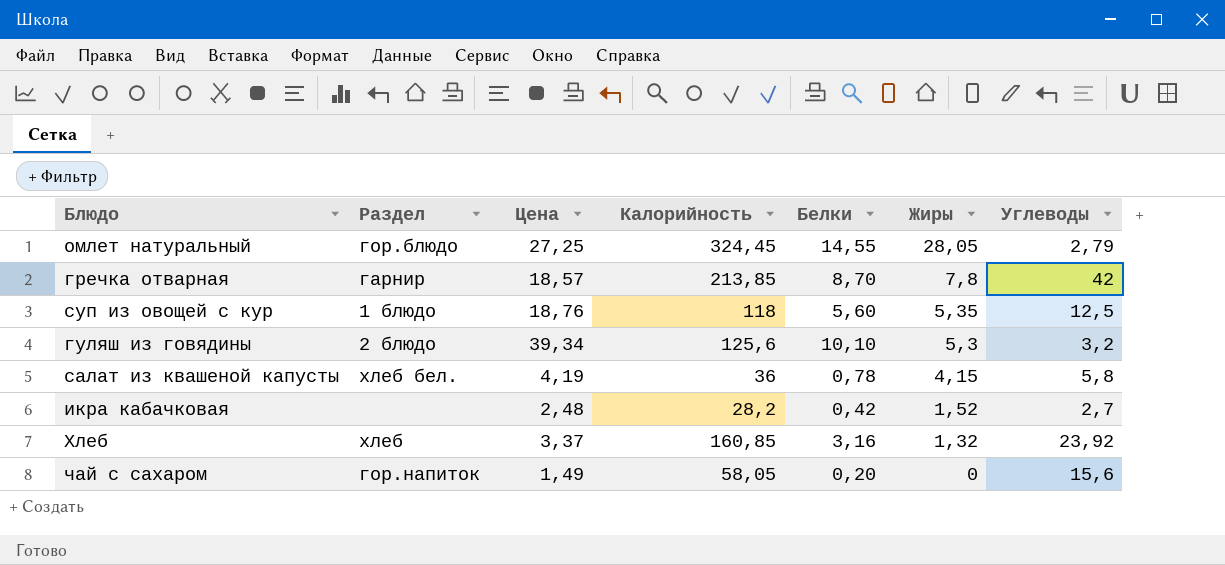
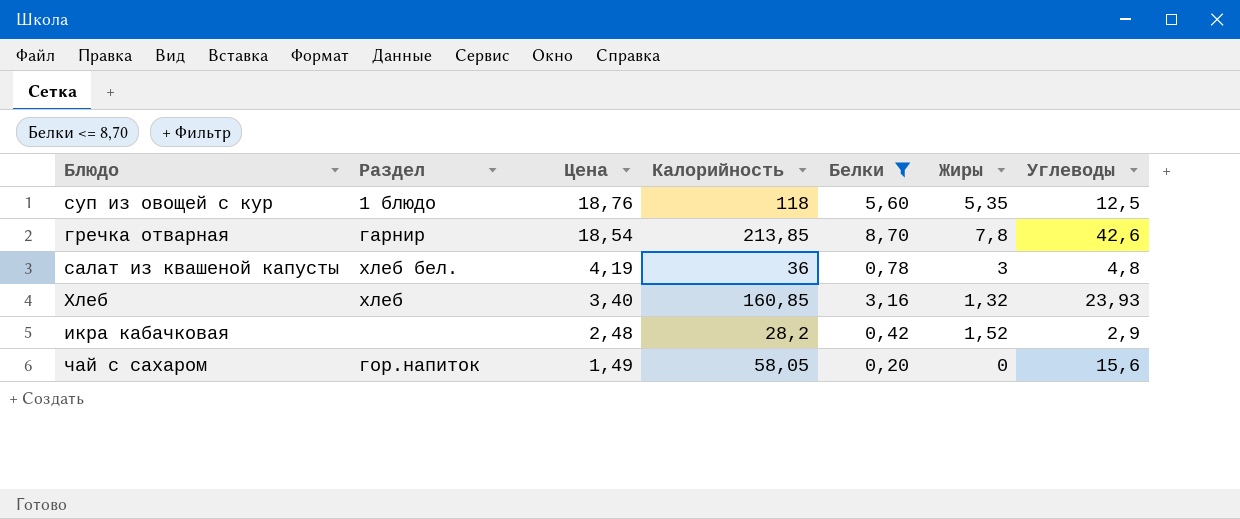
filter: none -> Белки <= 8,70
row order: Жиры descending -> Цена descending
гречка отварная | Цена: 18,57 -> 18,54
гречка отварная | Углеводы: 42 -> 42,6
салат из квашеной капусты | Жиры: 4,15 -> 3
салат из квашеной капусты | Углеводы: 5,8 -> 4,8
Хлеб | Цена: 3,37 -> 3,40
Хлеб | Углеводы: 23,92 -> 23,93
икра кабачковая | Углеводы: 2,7 -> 2,9

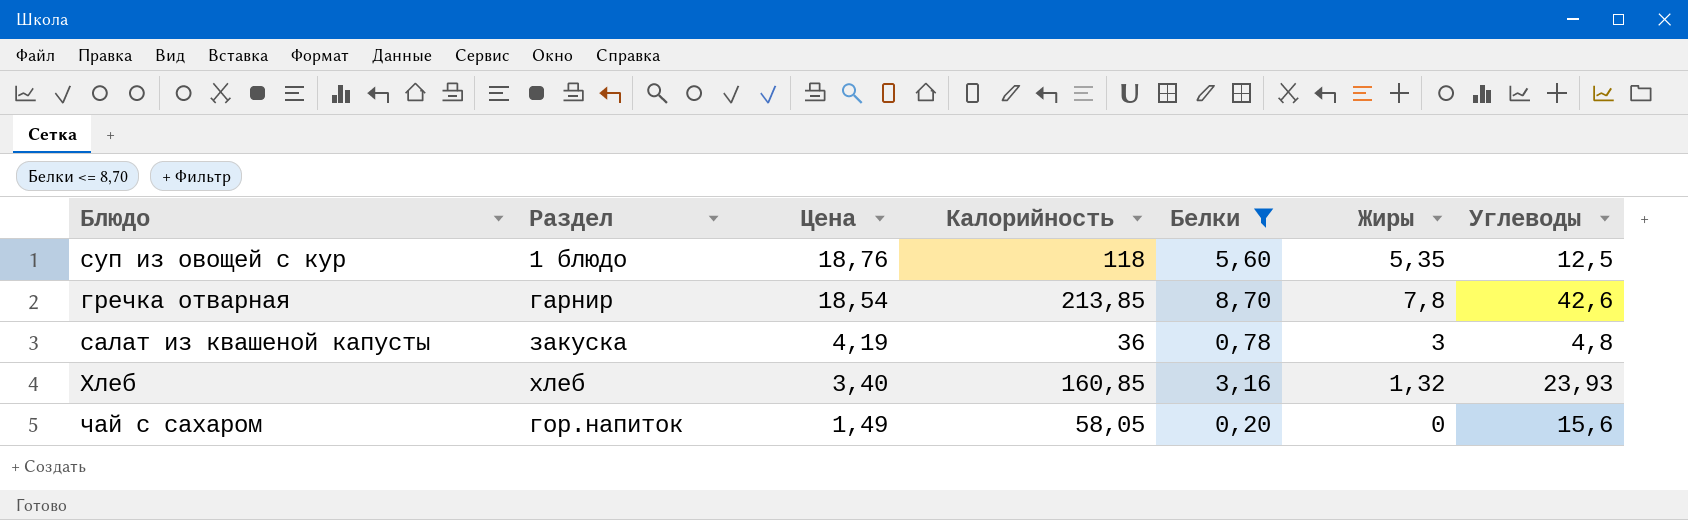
row икра кабачковая: none | 2,48 | 28,2 | 0,42 | 1,52 | 2,9 -> none
салат из квашеной капусты | Раздел: хлеб бел. -> закуска

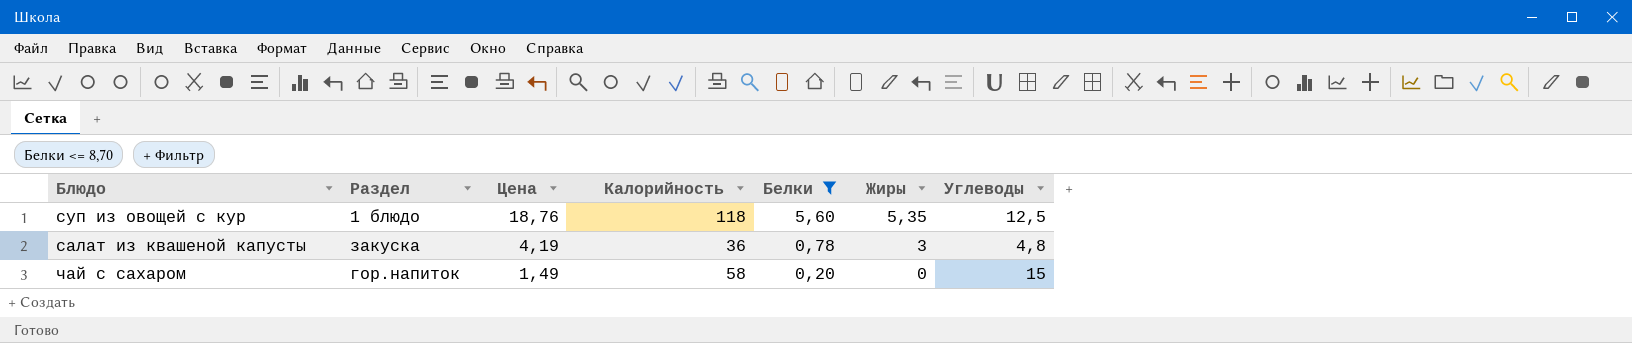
row гречка отварная: гарнир | 18,54 | 213,85 | 8,70 | 7,8 | 42,6 -> none
row Хлеб: хлеб | 3,40 | 160,85 | 3,16 | 1,32 | 23,93 -> none
чай с сахаром | Калорийность: 58,05 -> 58
чай с сахаром | Углеводы: 15,6 -> 15

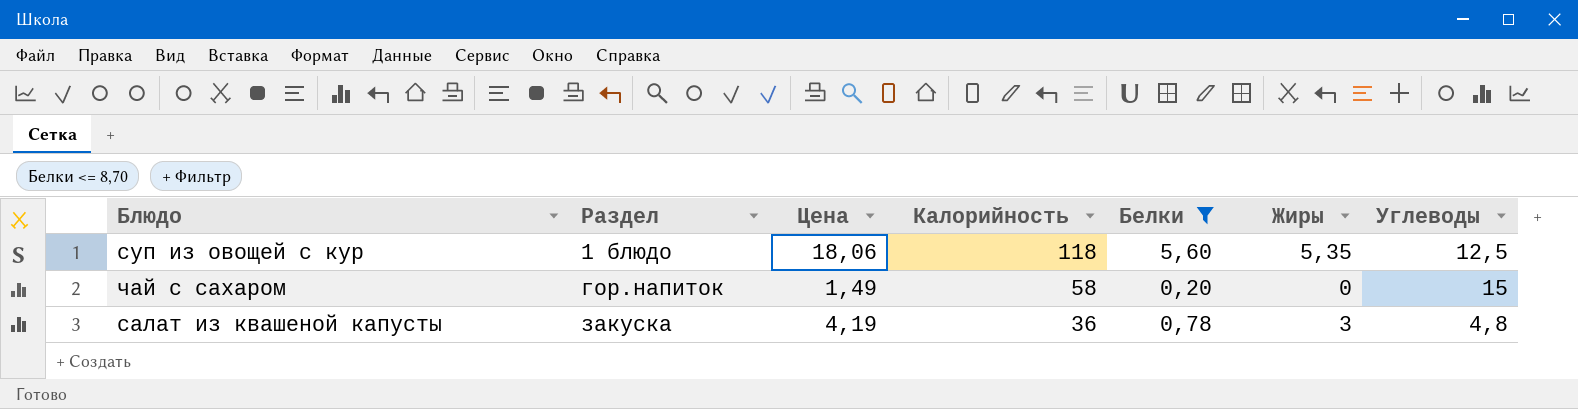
row order: Цена descending -> Раздел ascending
суп из овощей с кур | Цена: 18,76 -> 18,06

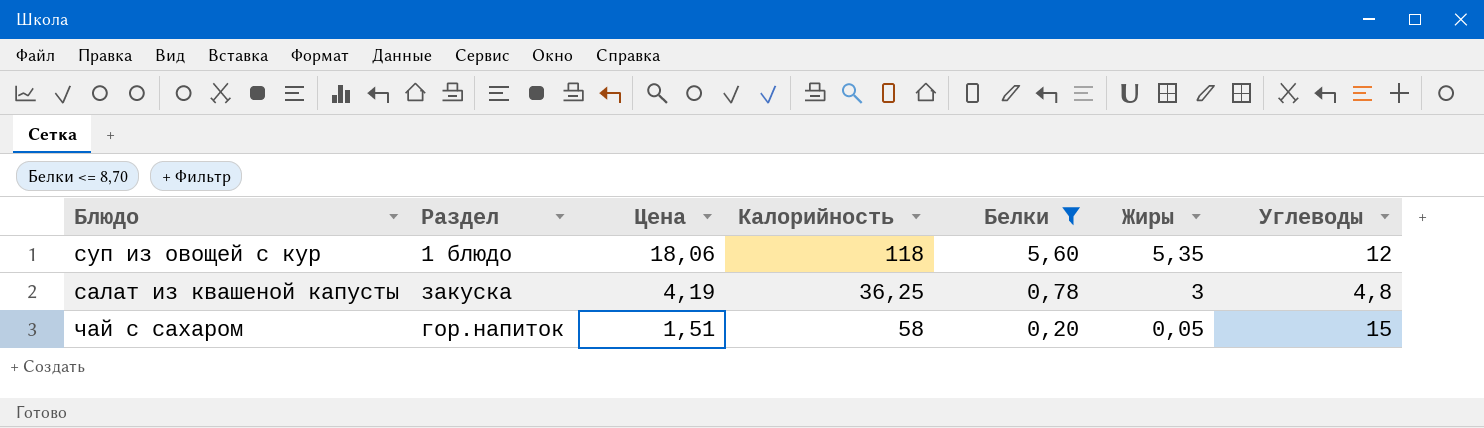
row order: Раздел ascending -> Цена descending
суп из овощей с кур | Углеводы: 12,5 -> 12
салат из квашеной капусты | Калорийность: 36 -> 36,25
чай с сахаром | Цена: 1,49 -> 1,51
чай с сахаром | Жиры: 0 -> 0,05

